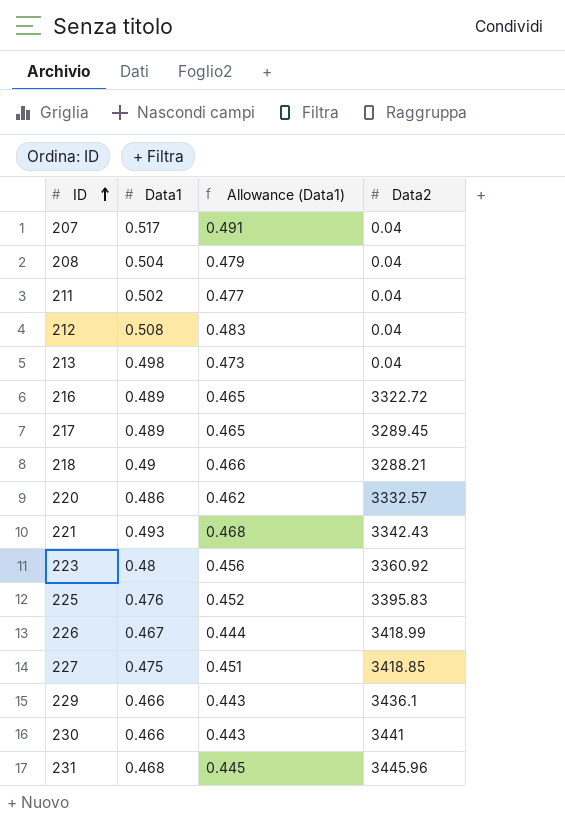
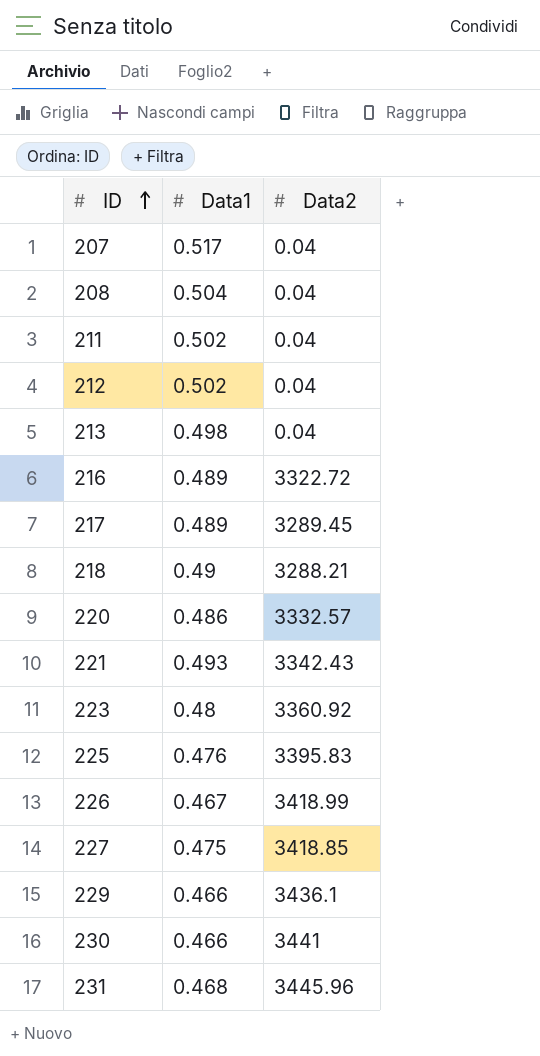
column Allowance (Data1) | formula: [Data1] * 0.95 -> none
212 | Data1: 0.508 -> 0.502

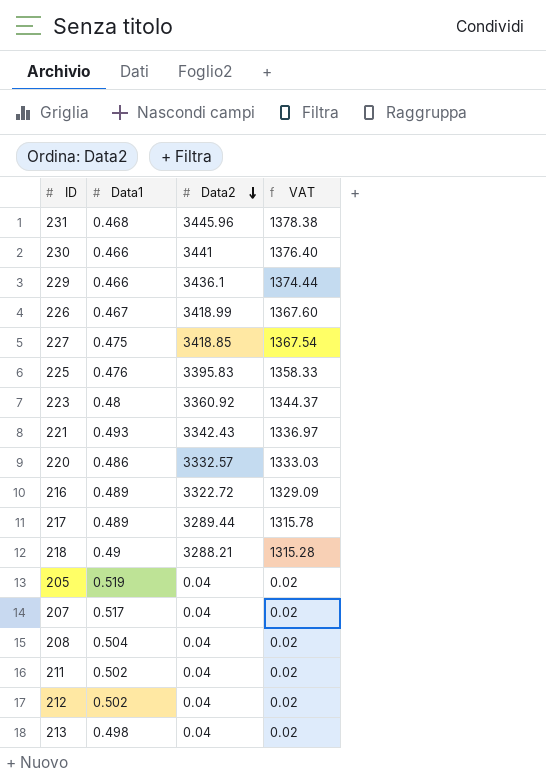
row order: ID ascending -> Data2 descending
column VAT | formula: none -> [Data2] * 0.4
217 | Data2: 3289.45 -> 3289.44
row 205: none -> 0.519 | 0.04 | 0.02

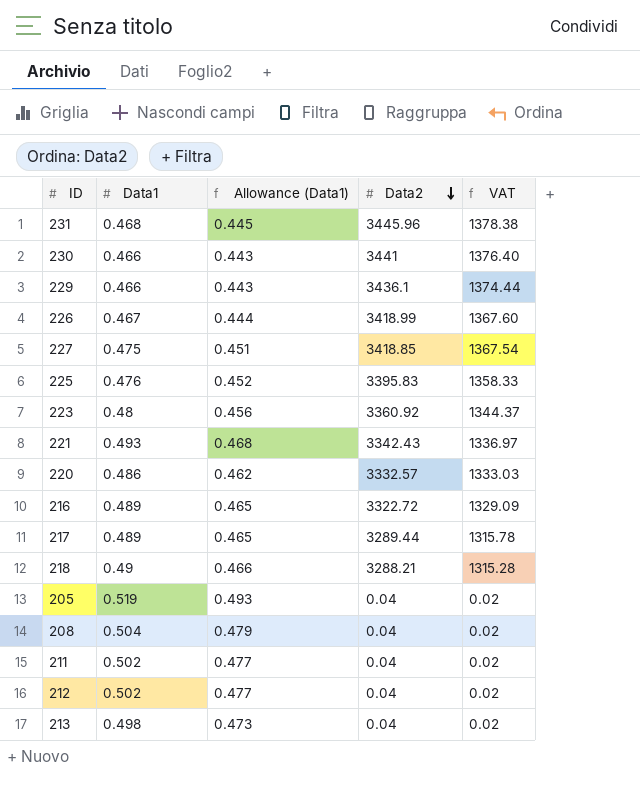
column Allowance (Data1) | formula: none -> [Data1] * 0.95
row 207: 0.517 | 0.04 | 0.02 -> none

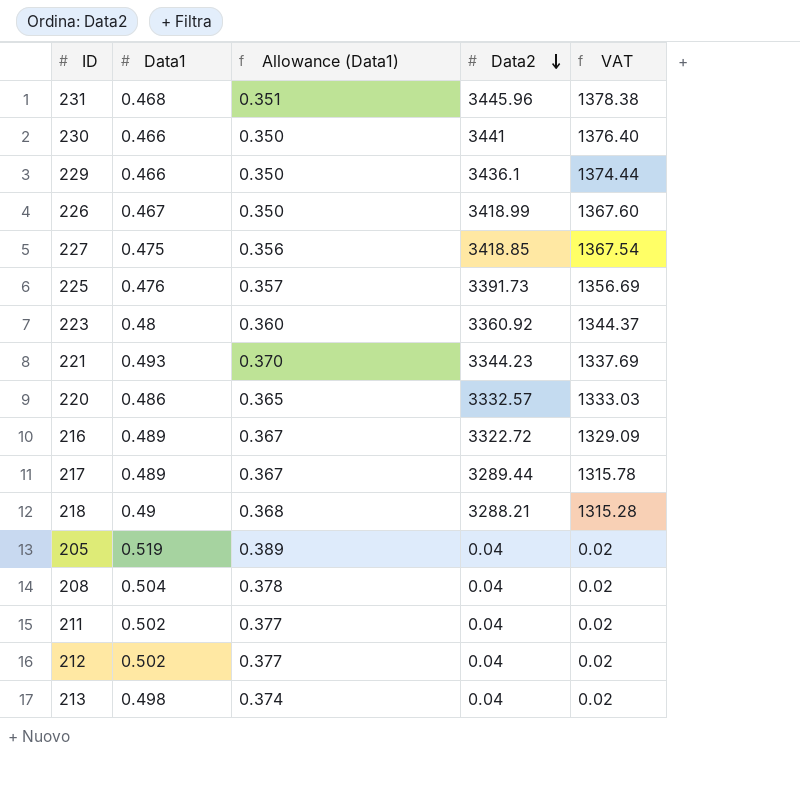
column Allowance (Data1) | formula: [Data1] * 0.95 -> [Data1] * 0.75
225 | Data2: 3395.83 -> 3391.73
225 | VAT: 1358.33 -> 1356.69
221 | Data2: 3342.43 -> 3344.23
221 | VAT: 1336.97 -> 1337.69

